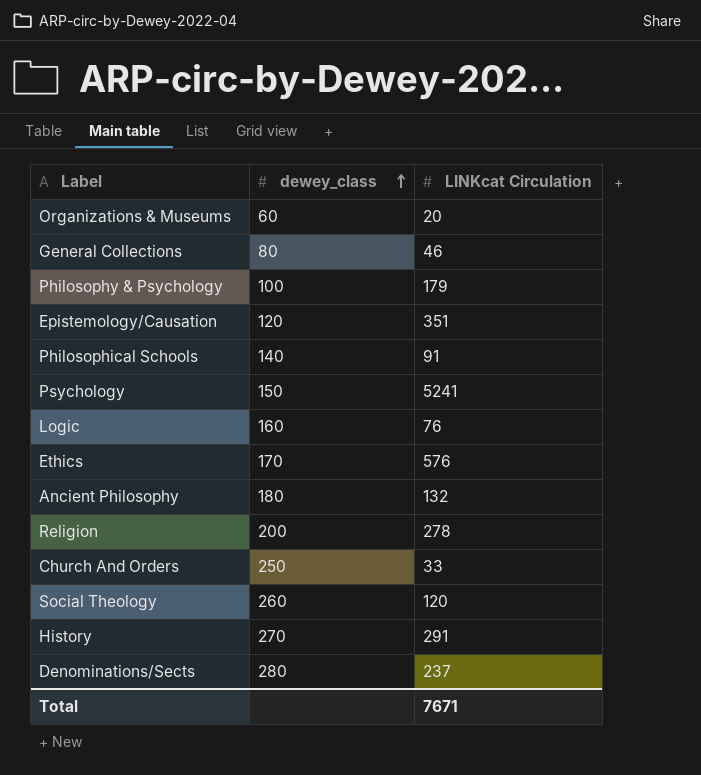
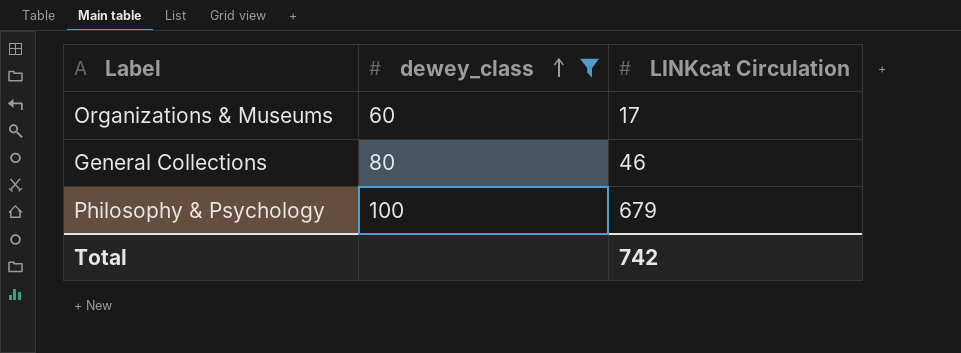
filter: none -> dewey_class <= 100
Organizations & Museums | LINKcat Circulation: 20 -> 17
Philosophy & Psychology | LINKcat Circulation: 179 -> 679
Total | LINKcat Circulation: 7671 -> 742

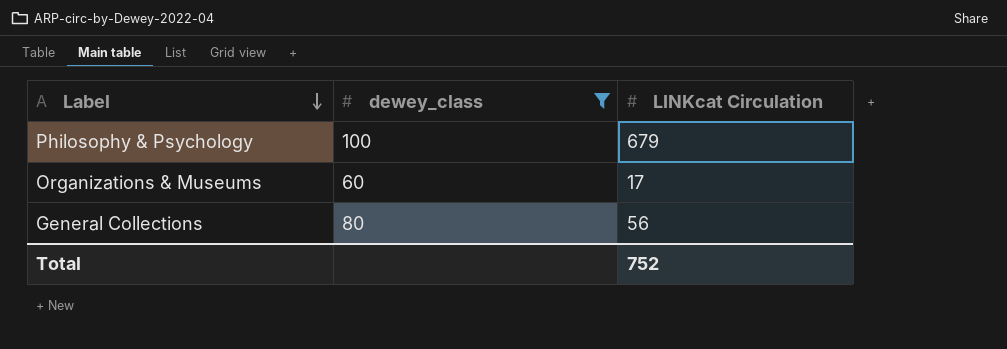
row order: dewey_class ascending -> Label descending
General Collections | LINKcat Circulation: 46 -> 56
Total | LINKcat Circulation: 742 -> 752

